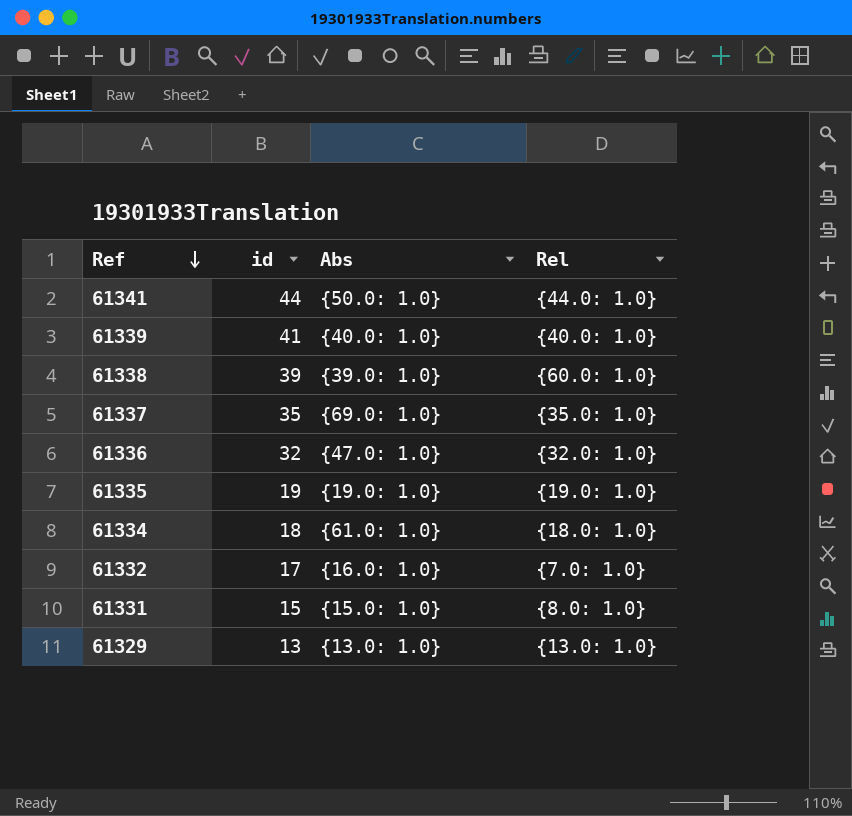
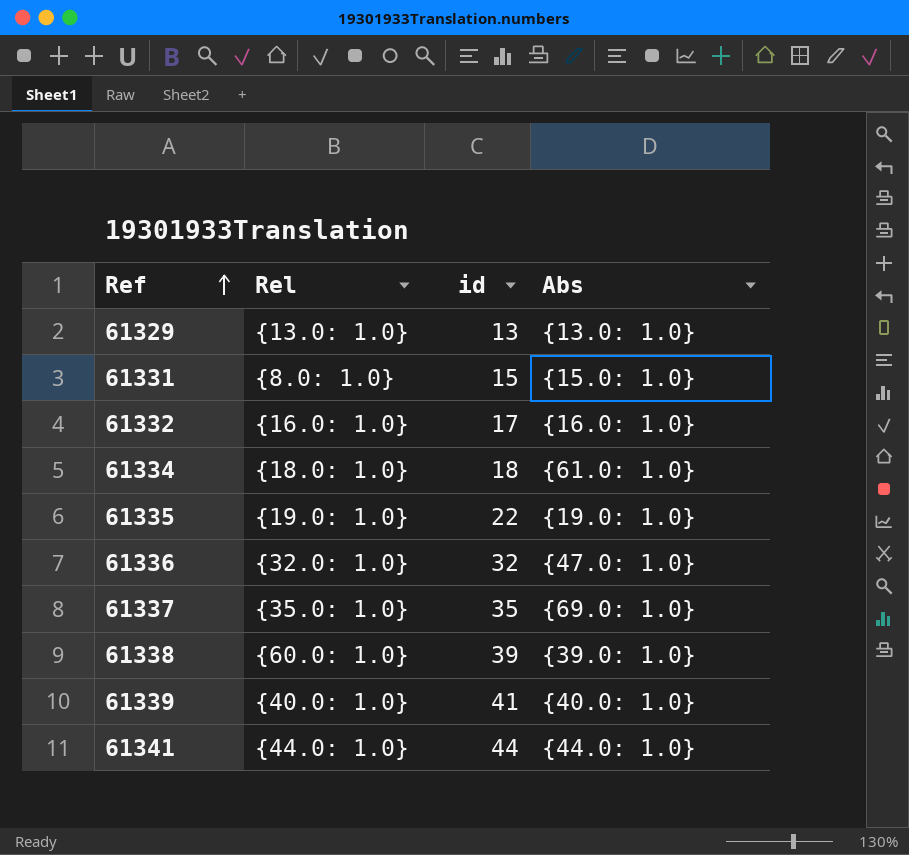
row order: Ref descending -> Ref ascending
column Rel | position: 4 -> 2
61332 | Rel: {7.0: 1.0} -> {16.0: 1.0}
61335 | id: 19 -> 22
61341 | Abs: {50.0: 1.0} -> {44.0: 1.0}

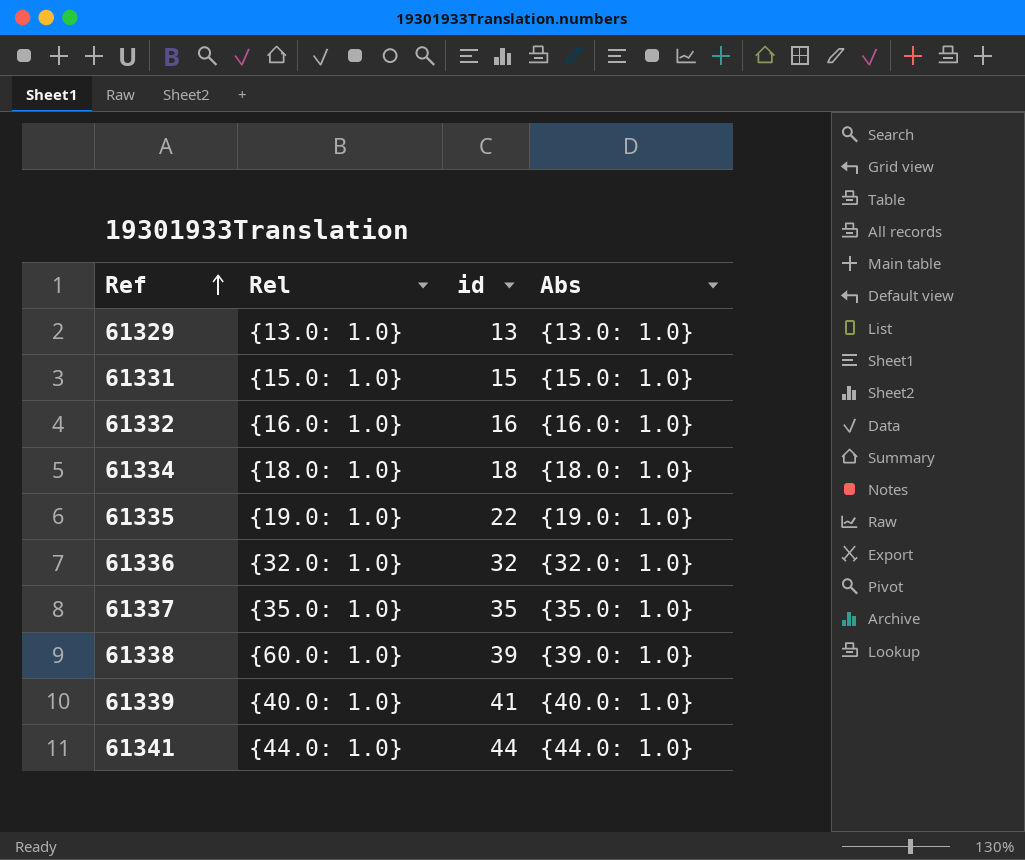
61331 | Rel: {8.0: 1.0} -> {15.0: 1.0}
61332 | id: 17 -> 16
61334 | Abs: {61.0: 1.0} -> {18.0: 1.0}
61336 | Abs: {47.0: 1.0} -> {32.0: 1.0}
61337 | Abs: {69.0: 1.0} -> {35.0: 1.0}

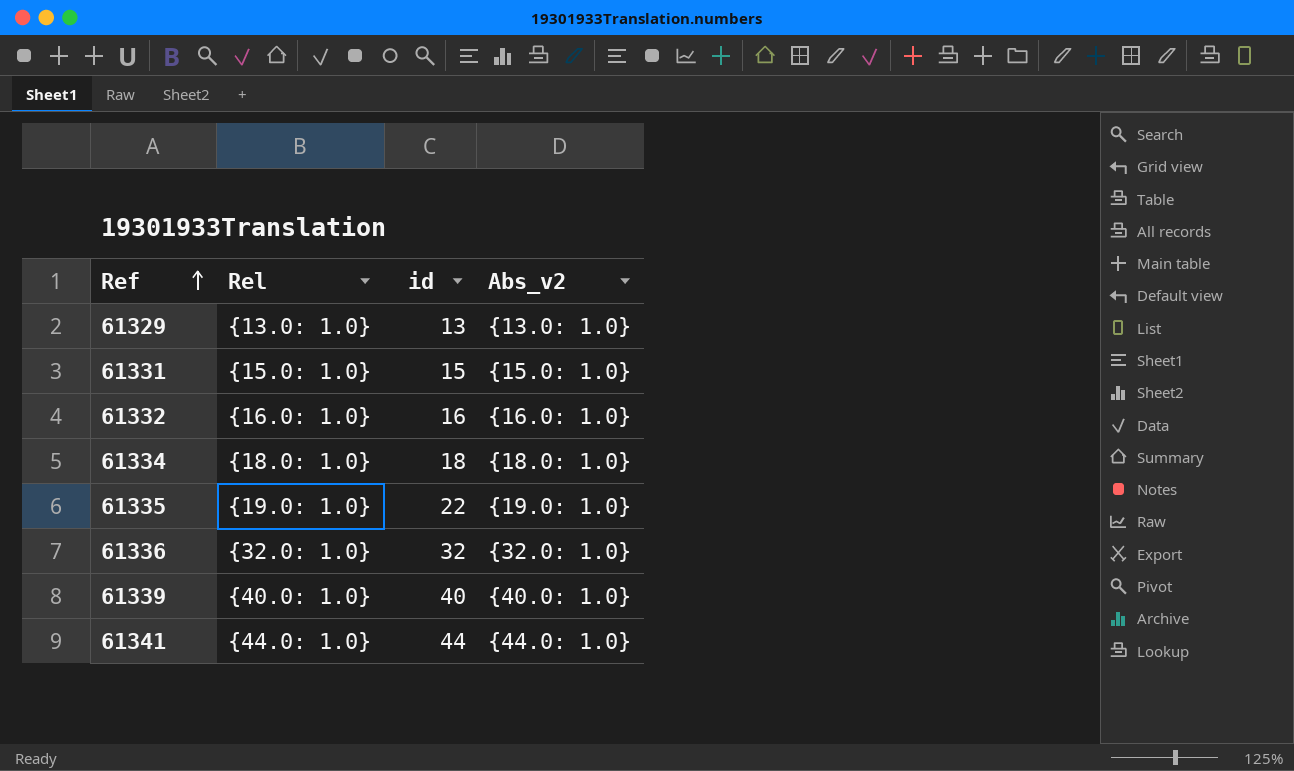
column name: Abs -> Abs_v2
row 61337: {35.0: 1.0} | 35 | {35.0: 1.0} -> none
row 61338: {60.0: 1.0} | 39 | {39.0: 1.0} -> none
61339 | id: 41 -> 40

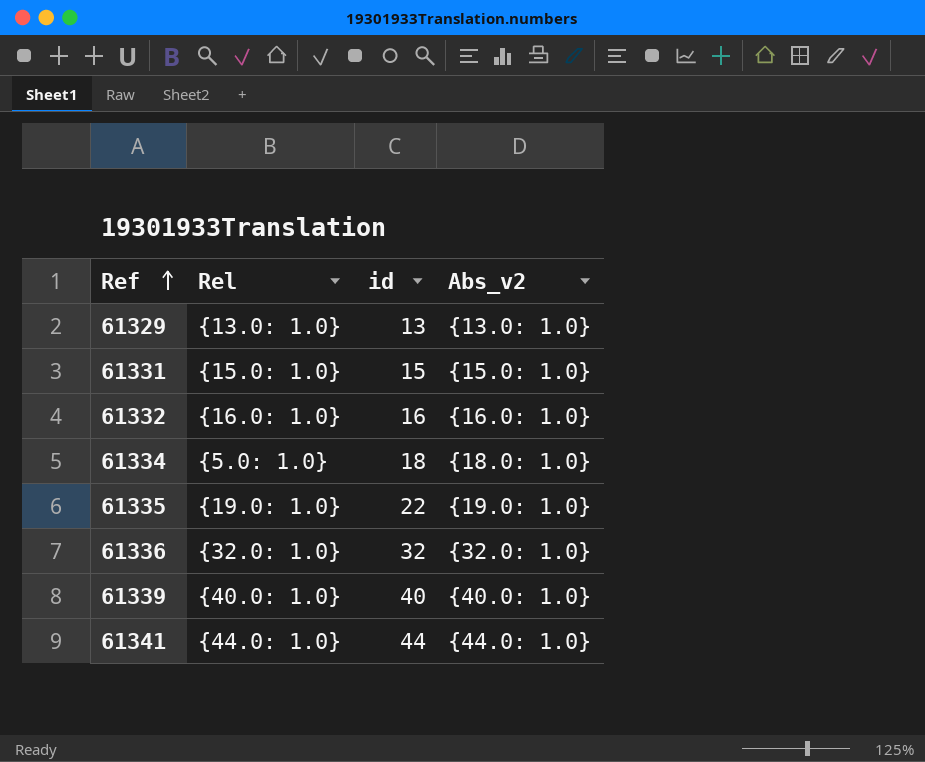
61334 | Rel: {18.0: 1.0} -> {5.0: 1.0}

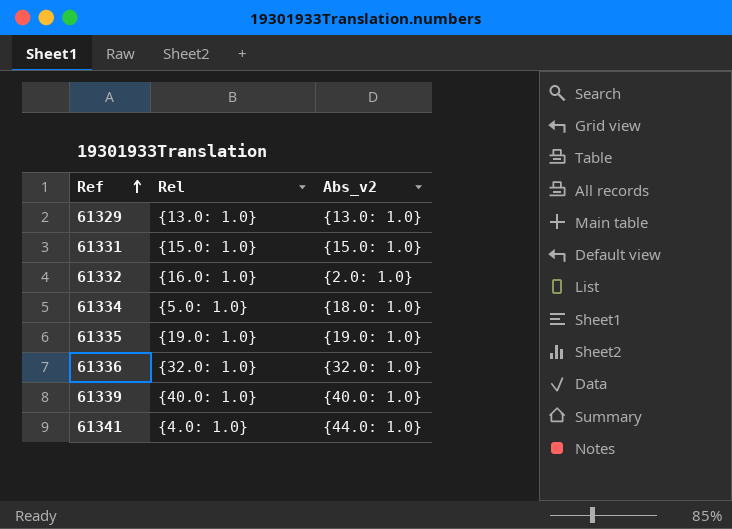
column id | position: 3 -> none
61332 | Abs_v2: {16.0: 1.0} -> {2.0: 1.0}
61341 | Rel: {44.0: 1.0} -> {4.0: 1.0}

